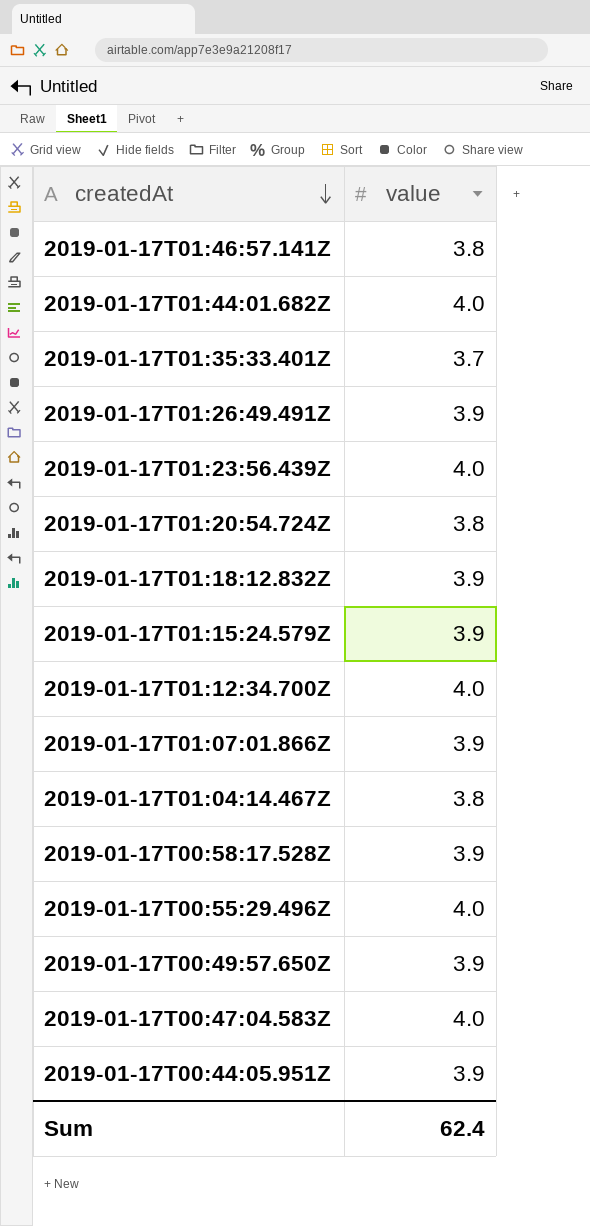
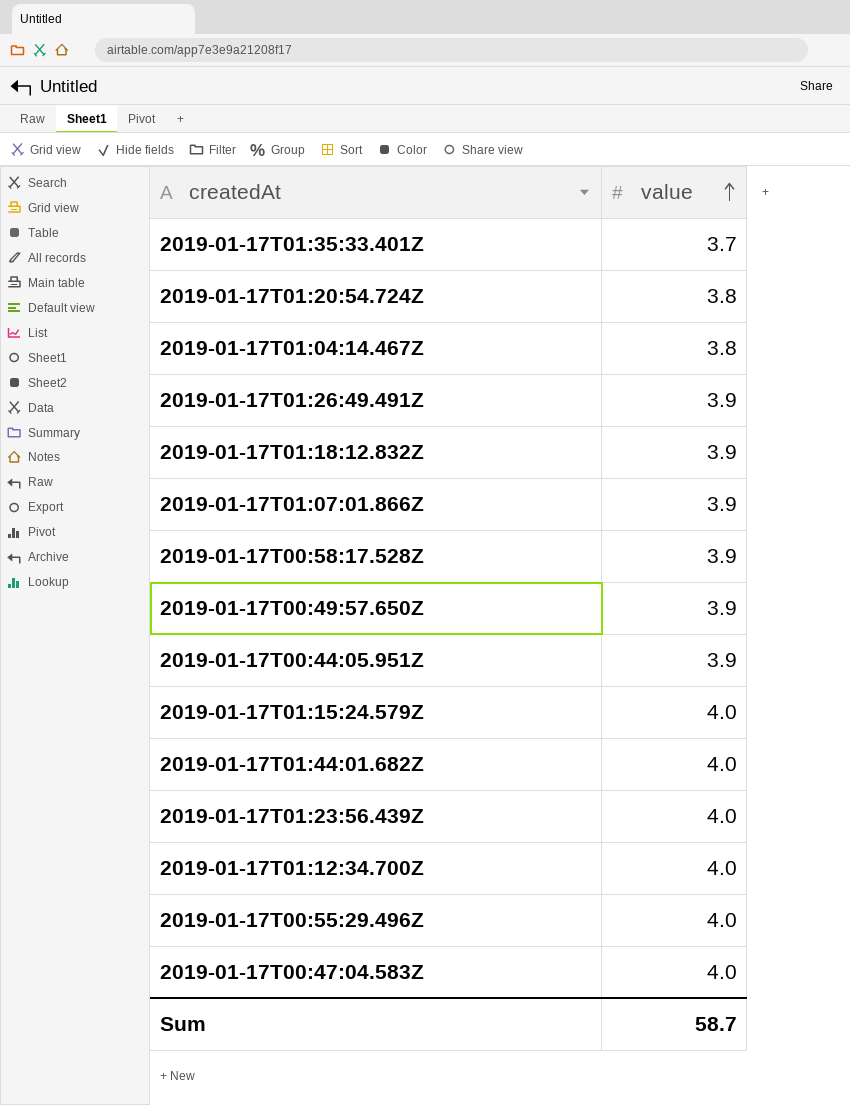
row order: createdAt descending -> value ascending
row 2019-01-17T01:46:57.141Z: 3.8 -> none
2019-01-17T01:15:24.579Z | value: 3.9 -> 4.0
Sum | value: 62.4 -> 58.7

